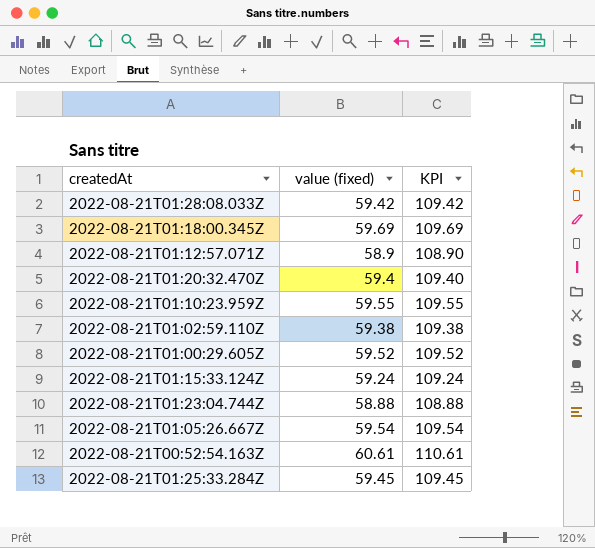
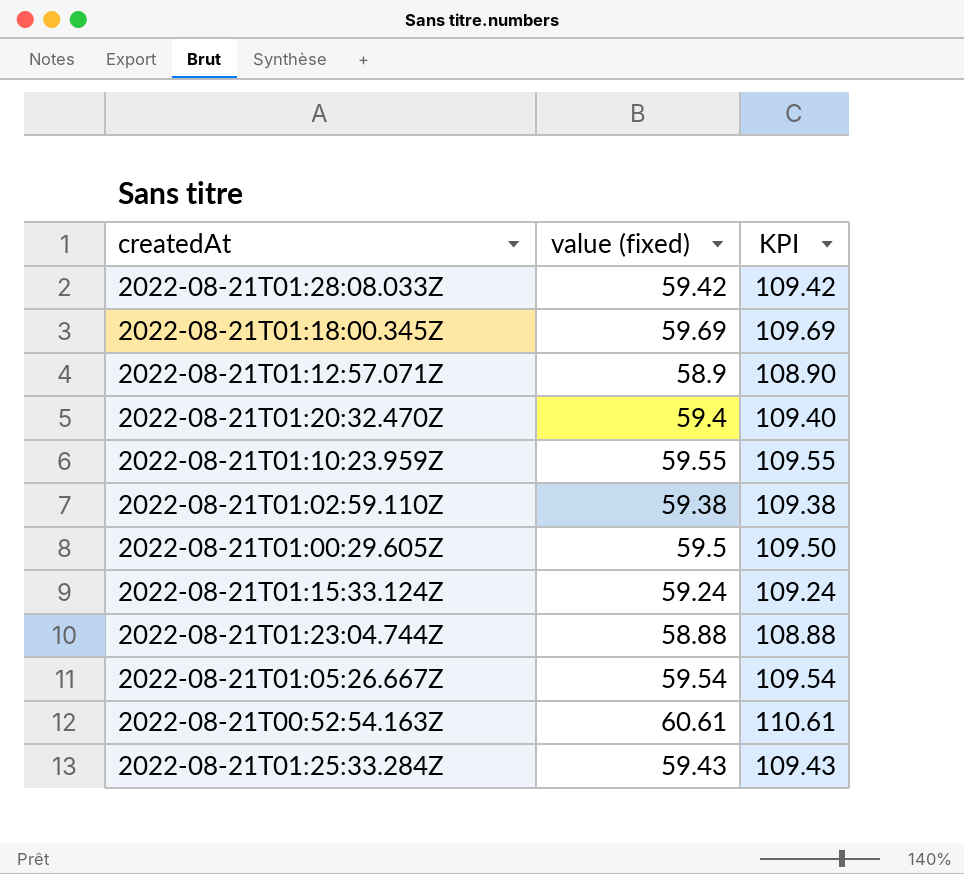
2022-08-21T01:00:29.605Z | value (fixed): 59.52 -> 59.5
2022-08-21T01:00:29.605Z | KPI: 109.52 -> 109.50
2022-08-21T01:25:33.284Z | value (fixed): 59.45 -> 59.43
2022-08-21T01:25:33.284Z | KPI: 109.45 -> 109.43

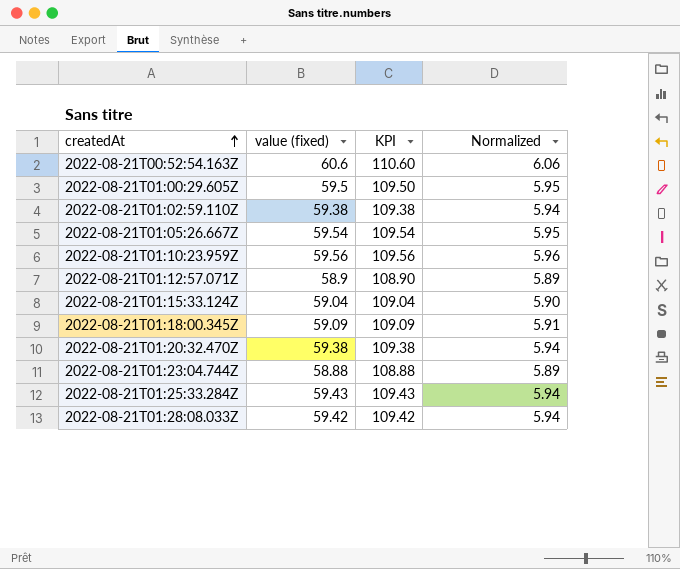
row order: none -> createdAt ascending
column Normalized | formula: none -> [value (fixed)] * 0.1
2022-08-21T00:52:54.163Z | value (fixed): 60.61 -> 60.6
2022-08-21T00:52:54.163Z | KPI: 110.61 -> 110.60
2022-08-21T01:10:23.959Z | value (fixed): 59.55 -> 59.56
2022-08-21T01:10:23.959Z | KPI: 109.55 -> 109.56
2022-08-21T01:15:33.124Z | value (fixed): 59.24 -> 59.04
2022-08-21T01:15:33.124Z | KPI: 109.24 -> 109.04
2022-08-21T01:18:00.345Z | value (fixed): 59.69 -> 59.09
2022-08-21T01:18:00.345Z | KPI: 109.69 -> 109.09
2022-08-21T01:20:32.470Z | value (fixed): 59.4 -> 59.38
2022-08-21T01:20:32.470Z | KPI: 109.40 -> 109.38

